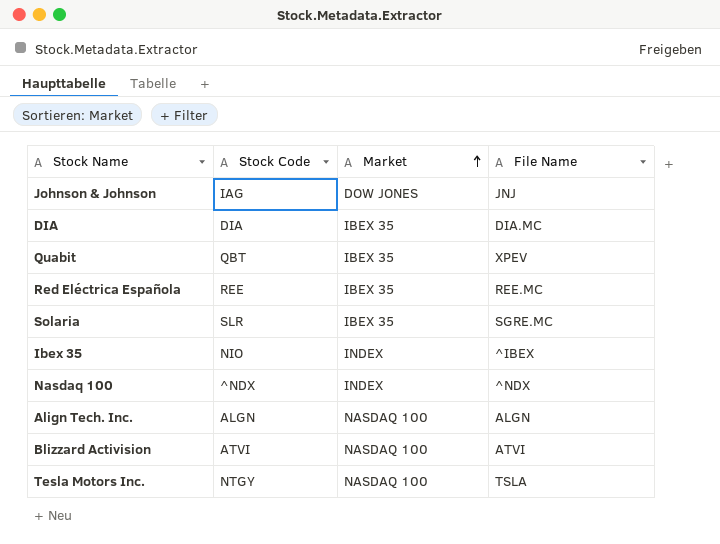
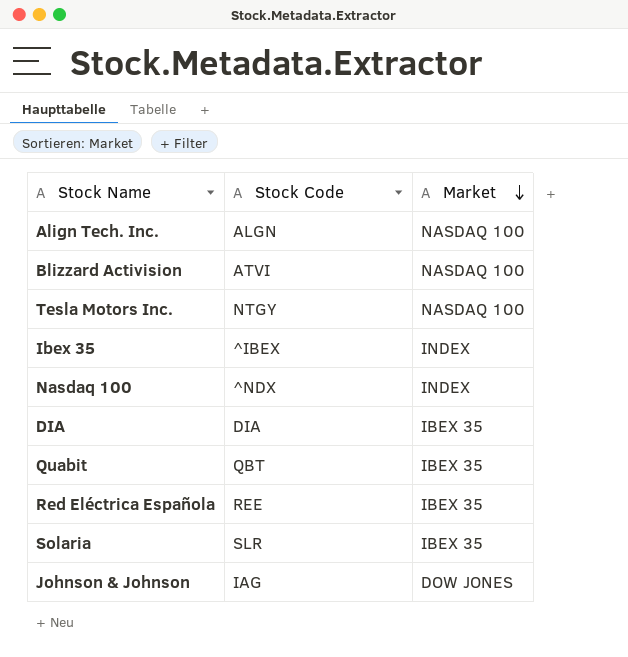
row order: Market ascending -> Market descending
column File Name | position: 4 -> none
Ibex 35 | Stock Code: NIO -> ^IBEX

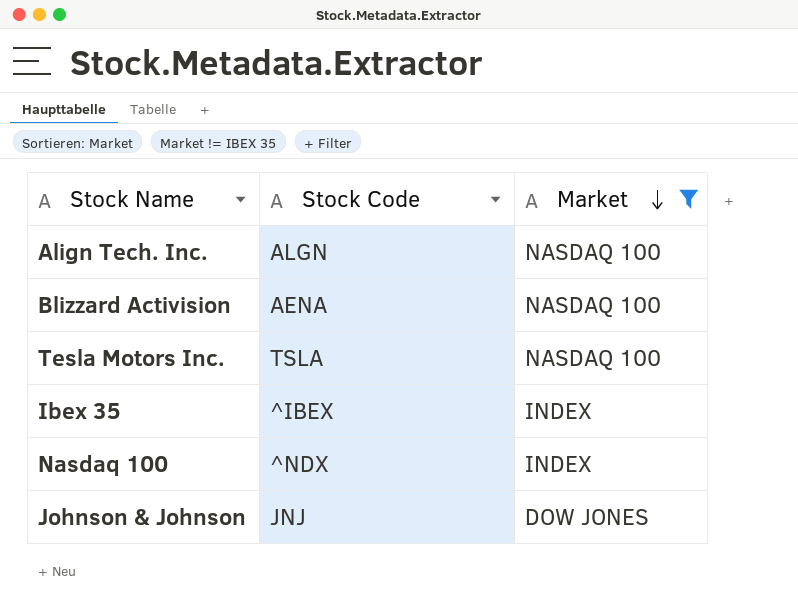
filter: none -> Market != IBEX 35
Blizzard Activision | Stock Code: ATVI -> AENA
Tesla Motors Inc. | Stock Code: NTGY -> TSLA
Johnson & Johnson | Stock Code: IAG -> JNJ

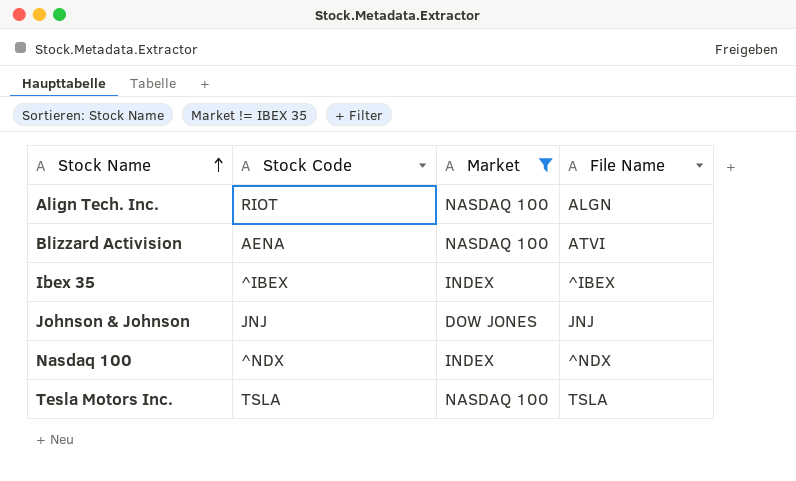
row order: Market descending -> Stock Name ascending
column File Name | position: none -> 4
Align Tech. Inc. | Stock Code: ALGN -> RIOT

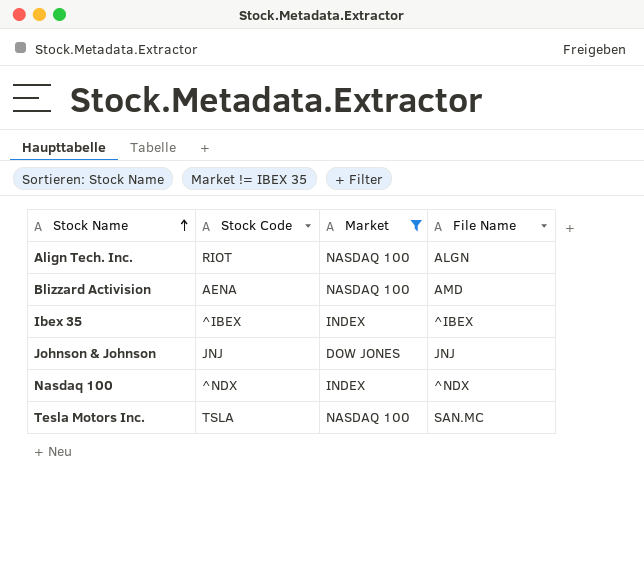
Blizzard Activision | File Name: ATVI -> AMD
Tesla Motors Inc. | File Name: TSLA -> SAN.MC

